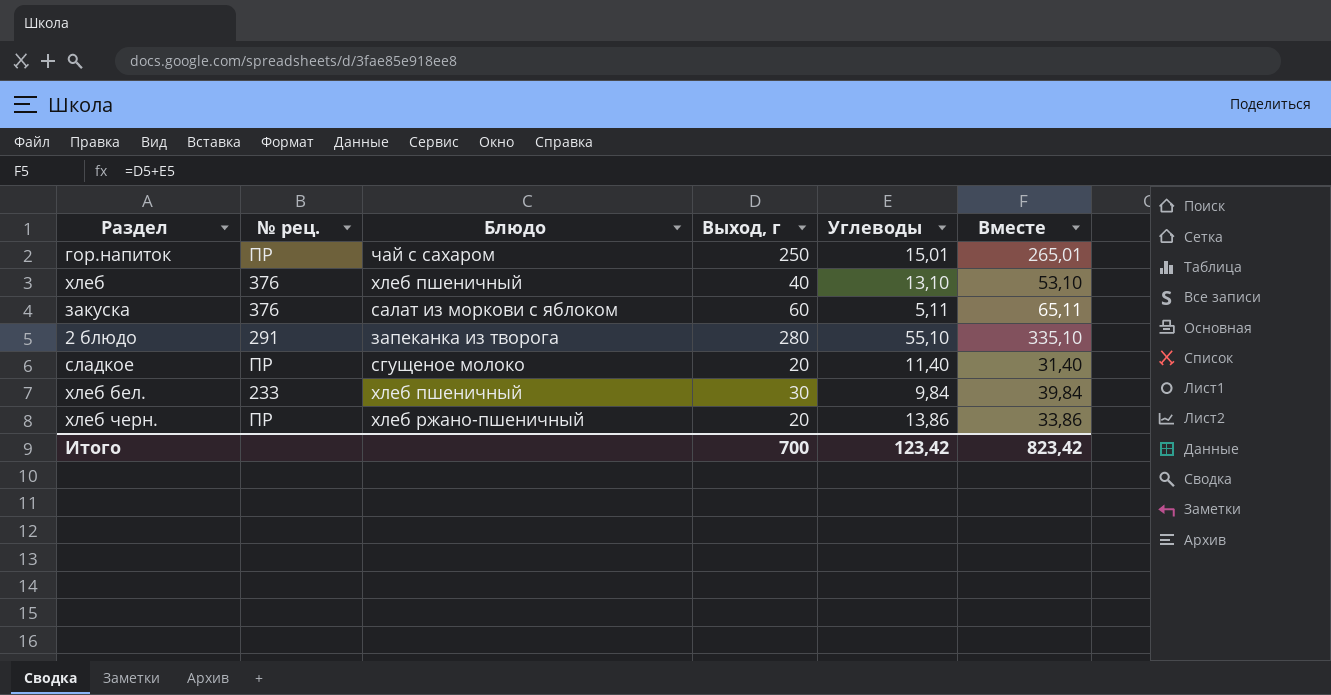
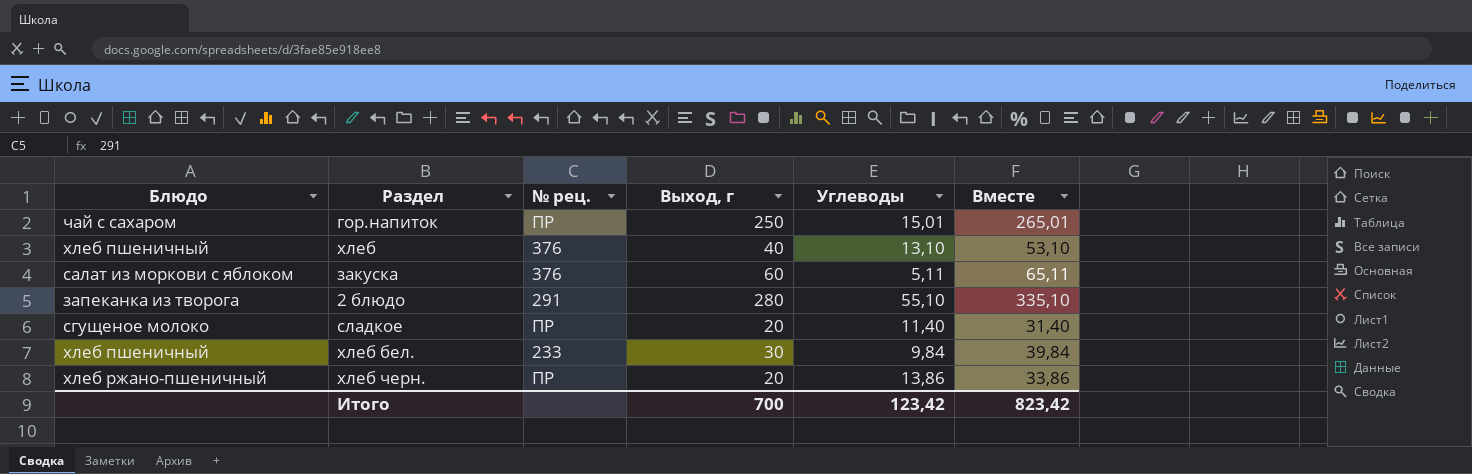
column Блюдо | position: 3 -> 1

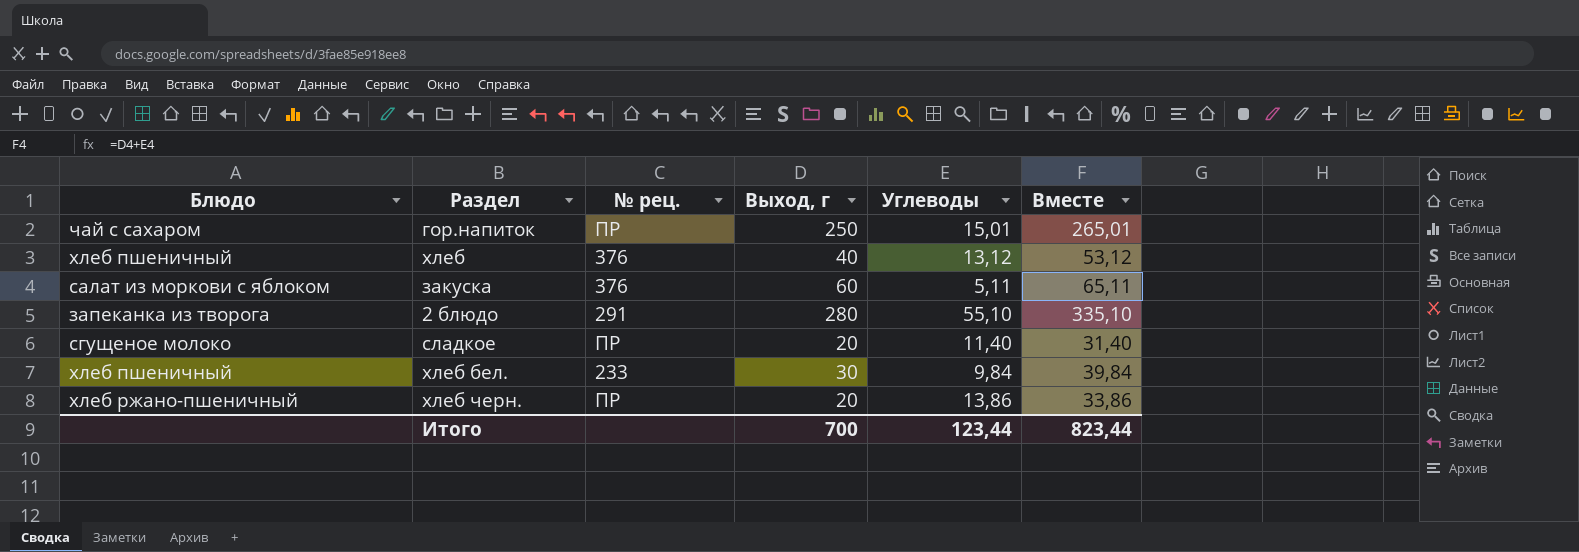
хлеб | Углеводы: 13,10 -> 13,12
хлеб | Вместе: 53,10 -> 53,12
Итого | Углеводы: 123,42 -> 123,44
Итого | Вместе: 823,42 -> 823,44

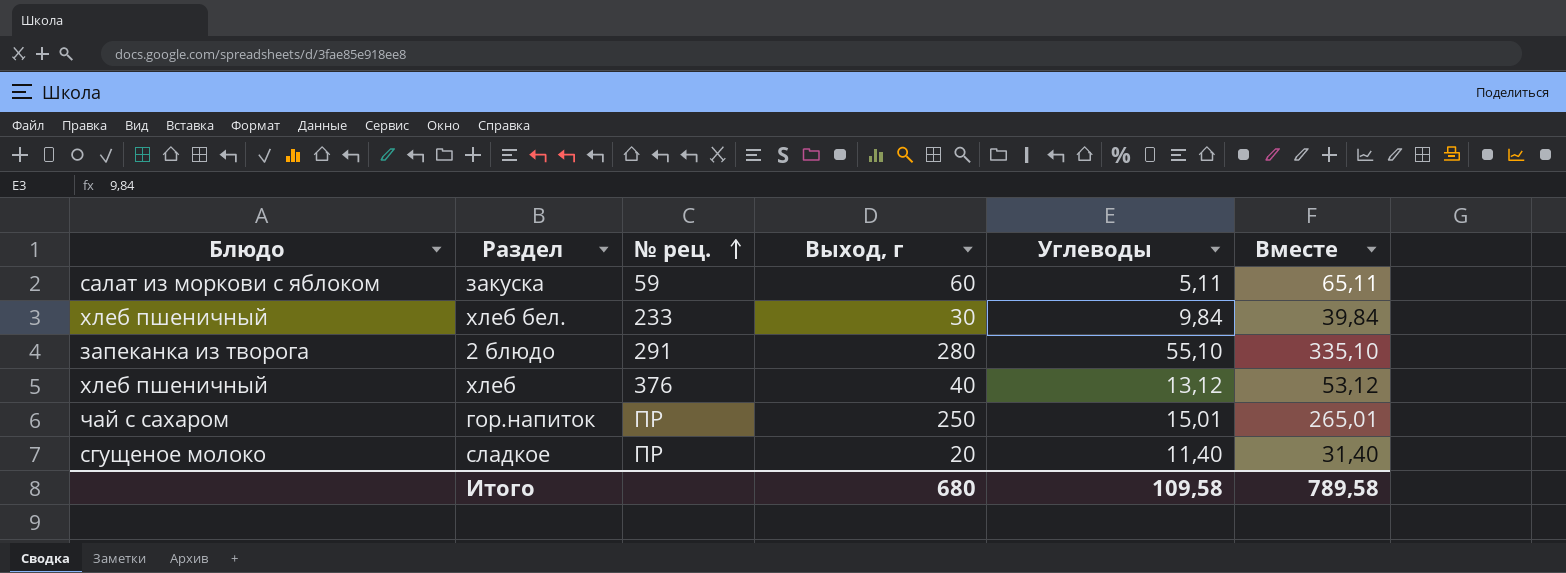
row order: none -> № рец. ascending
row хлеб черн.: хлеб ржано-пшеничный | ПР | 20 | 13,86 | 33,86 -> none
закуска | № рец.: 376 -> 59
Итого | Выход, г: 700 -> 680
Итого | Углеводы: 123,44 -> 109,58
Итого | Вместе: 823,44 -> 789,58

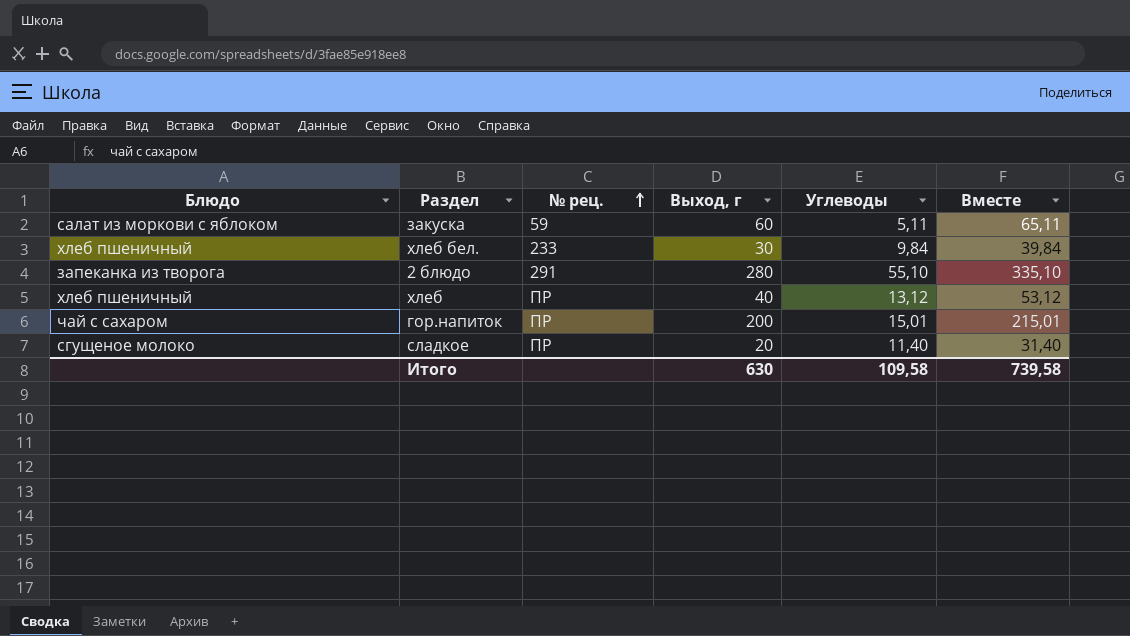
хлеб | № рец.: 376 -> ПР
гор.напиток | Выход, г: 250 -> 200
гор.напиток | Вместе: 265,01 -> 215,01
Итого | Выход, г: 680 -> 630
Итого | Вместе: 789,58 -> 739,58

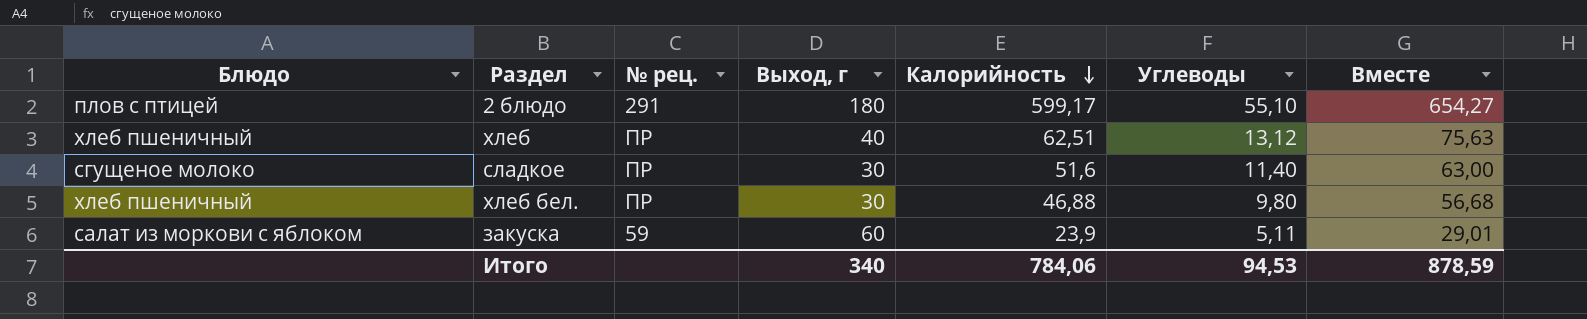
row order: № рец. ascending -> Калорийность descending
column Калорийность | position: none -> 5
column Вместе | formula: [Выход, г] + [Углеводы] -> [Калорийность] + [Углеводы]
row гор.напиток: чай с сахаром | ПР | 200 | 15,01 | 215,01 -> none
2 блюдо | Блюдо: запеканка из творога -> плов с птицей
2 блюдо | Выход, г: 280 -> 180
сладкое | Выход, г: 20 -> 30
хлеб бел. | № рец.: 233 -> ПР
хлеб бел. | Углеводы: 9,84 -> 9,80
Итого | Выход, г: 630 -> 340
Итого | Углеводы: 109,58 -> 94,53
Итого | Вместе: 739,58 -> 878,59

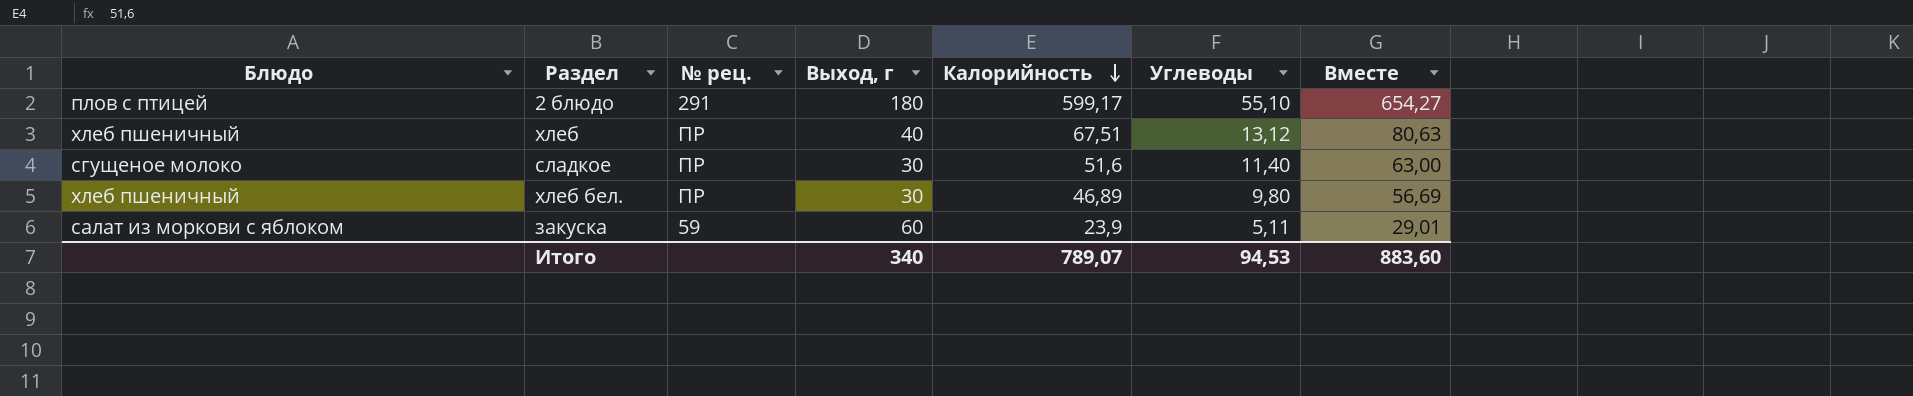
хлеб | Калорийность: 62,51 -> 67,51
хлеб | Вместе: 75,63 -> 80,63
хлеб бел. | Калорийность: 46,88 -> 46,89
хлеб бел. | Вместе: 56,68 -> 56,69
Итого | Калорийность: 784,06 -> 789,07
Итого | Вместе: 878,59 -> 883,60

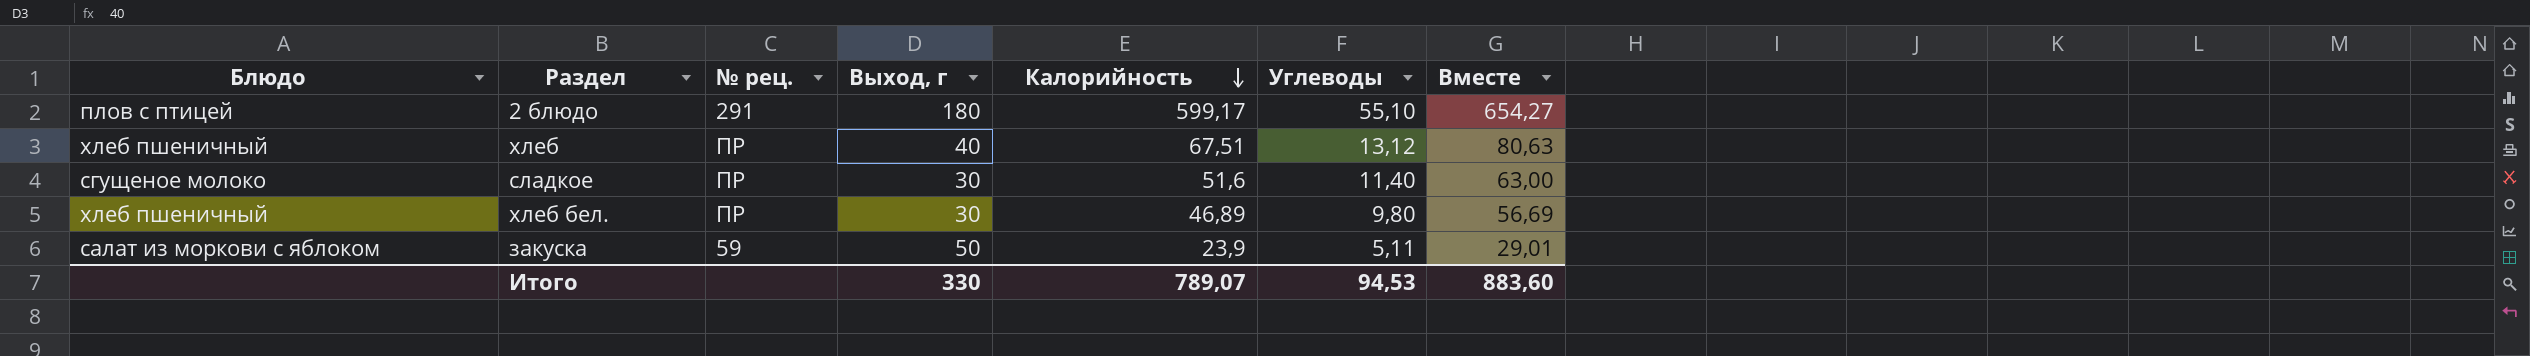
закуска | Выход, г: 60 -> 50
Итого | Выход, г: 340 -> 330

